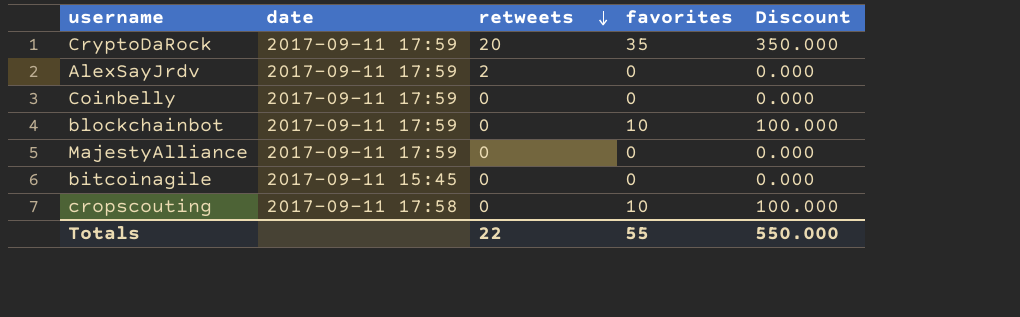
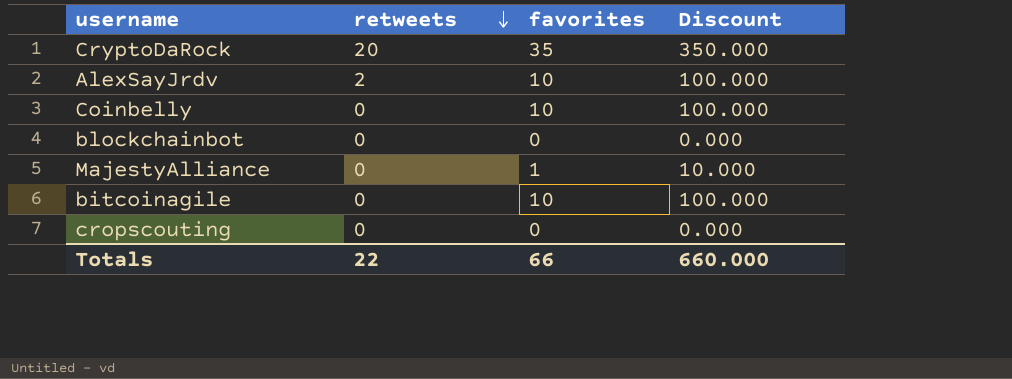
column date | position: 2 -> none
AlexSayJrdv | favorites: 0 -> 10
AlexSayJrdv | Discount: 0.000 -> 100.000
Coinbelly | favorites: 0 -> 10
Coinbelly | Discount: 0.000 -> 100.000
blockchainbot | favorites: 10 -> 0
blockchainbot | Discount: 100.000 -> 0.000
MajestyAlliance | favorites: 0 -> 1
MajestyAlliance | Discount: 0.000 -> 10.000
bitcoinagile | favorites: 0 -> 10
bitcoinagile | Discount: 0.000 -> 100.000
cropscouting | favorites: 10 -> 0
cropscouting | Discount: 100.000 -> 0.000
Totals | favorites: 55 -> 66
Totals | Discount: 550.000 -> 660.000

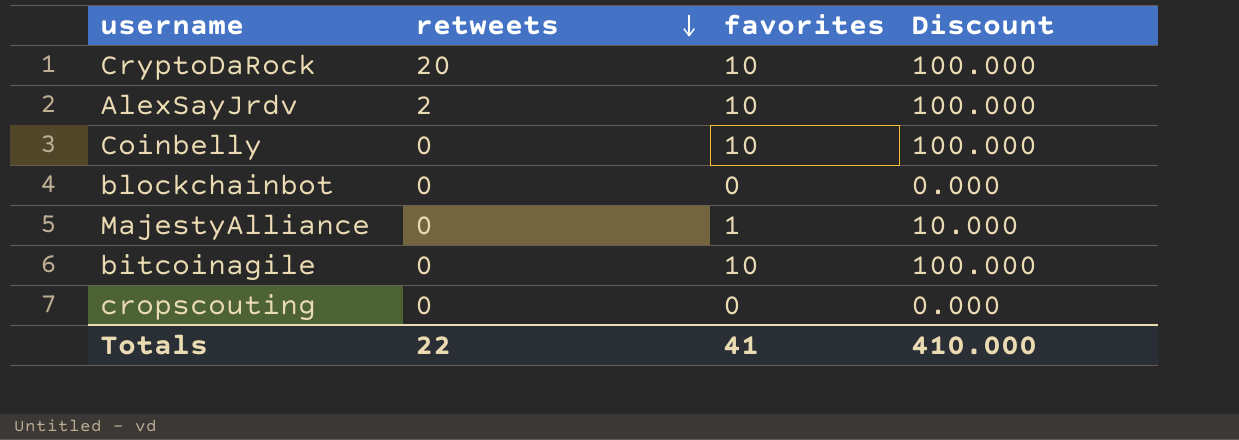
CryptoDaRock | favorites: 35 -> 10
CryptoDaRock | Discount: 350.000 -> 100.000
Totals | favorites: 66 -> 41
Totals | Discount: 660.000 -> 410.000

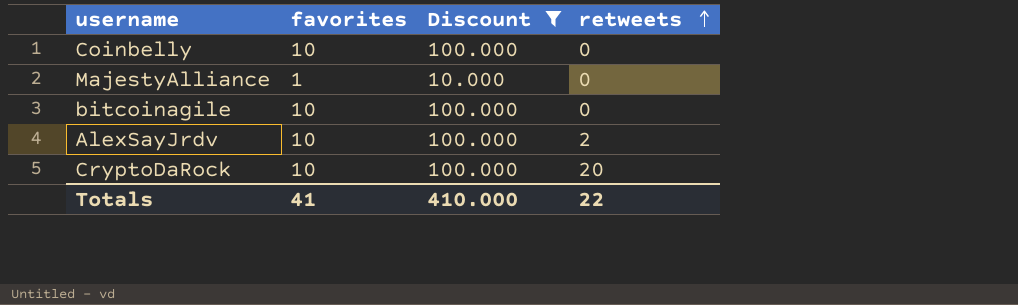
filter: none -> Discount != 0.000
row order: retweets descending -> retweets ascending
column retweets | position: 2 -> 4

